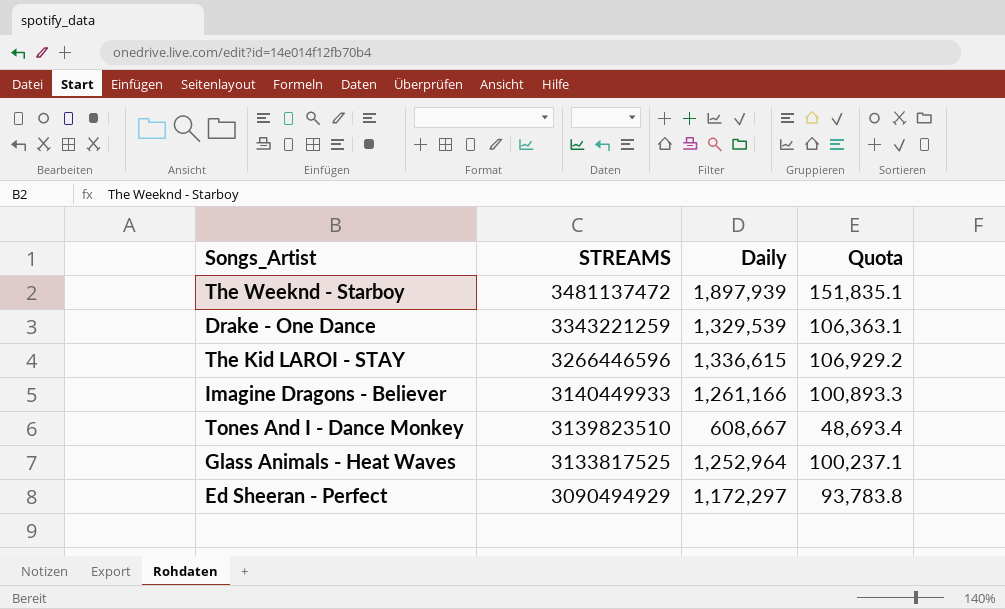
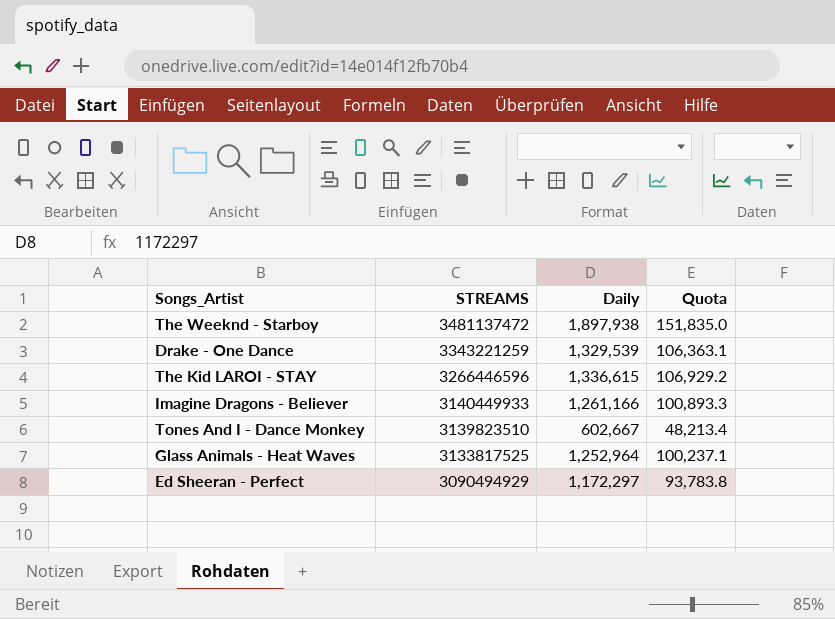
The Weeknd - Starboy | Daily: 1,897,939 -> 1,897,938
The Weeknd - Starboy | Quota: 151,835.1 -> 151,835.0
Tones And I - Dance Monkey | Daily: 608,667 -> 602,667
Tones And I - Dance Monkey | Quota: 48,693.4 -> 48,213.4

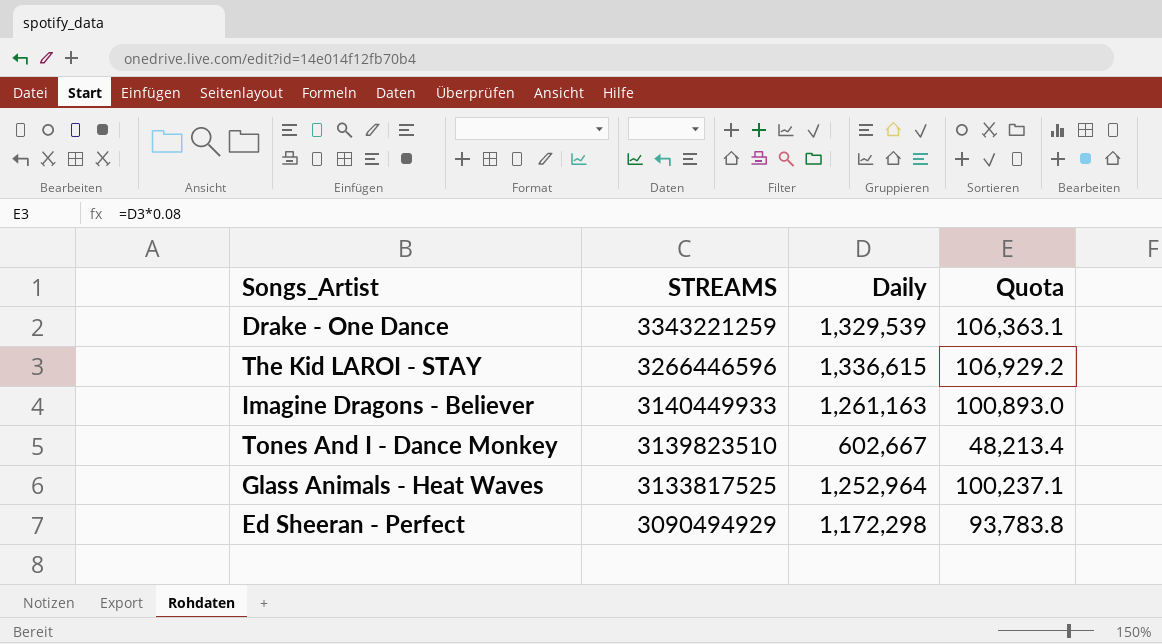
row The Weeknd - Starboy: 3481137472 | 1,897,938 | 151,835.0 -> none
Imagine Dragons - Believer | Daily: 1,261,166 -> 1,261,163
Imagine Dragons - Believer | Quota: 100,893.3 -> 100,893.0
Ed Sheeran - Perfect | Daily: 1,172,297 -> 1,172,298

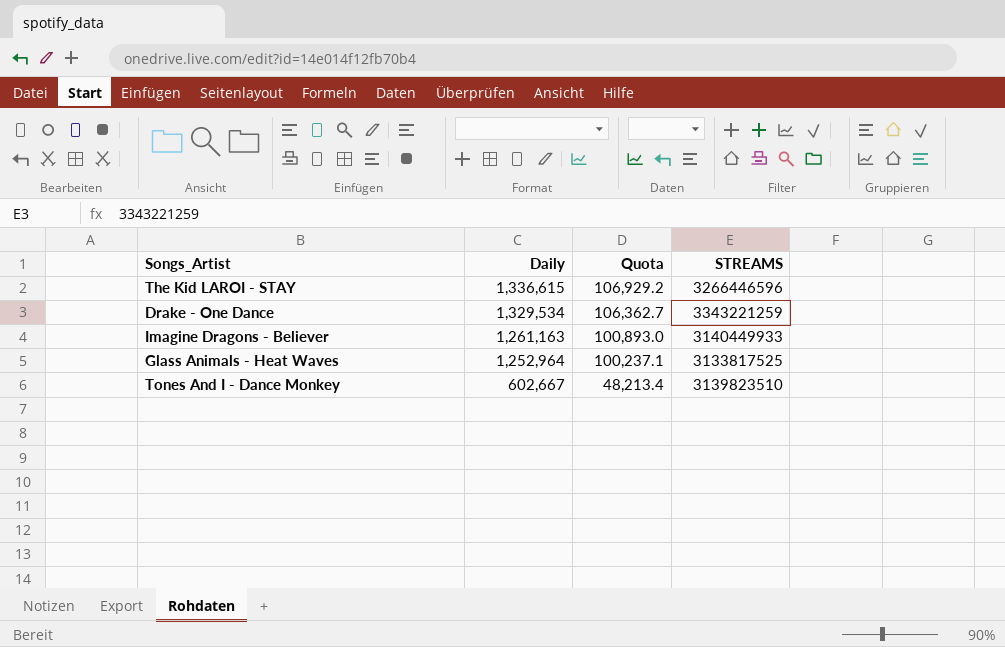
row order: STREAMS descending -> Daily descending
column STREAMS | position: 2 -> 4
row Ed Sheeran - Perfect: 3090494929 | 1,172,298 | 93,783.8 -> none
Drake - One Dance | Daily: 1,329,539 -> 1,329,534
Drake - One Dance | Quota: 106,363.1 -> 106,362.7

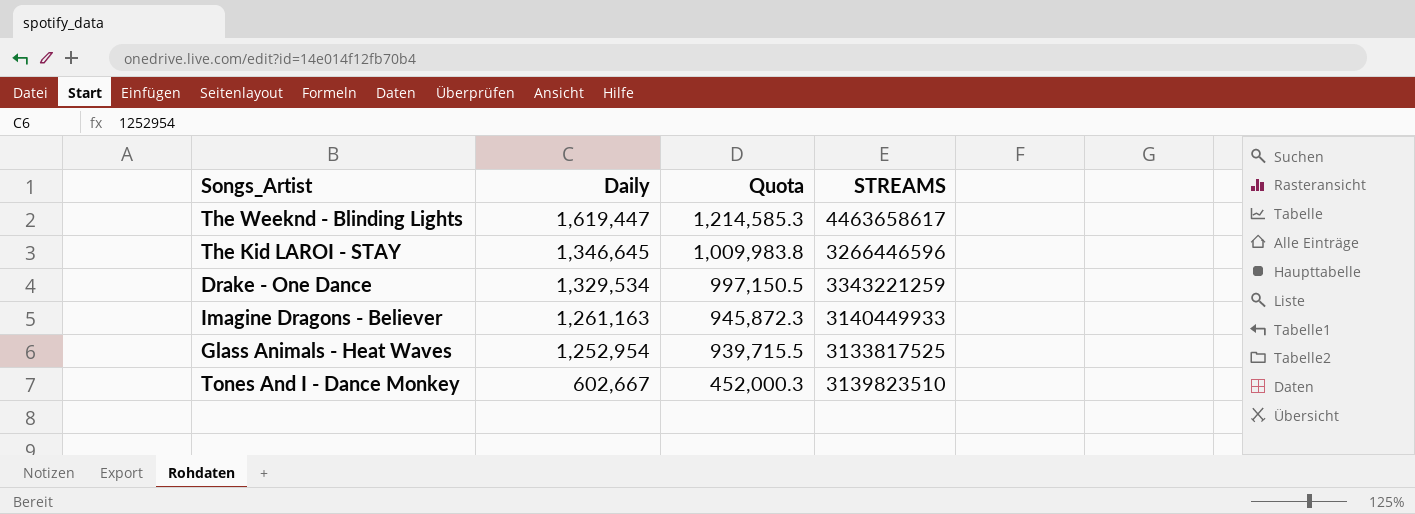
column Quota | formula: [Daily] * 0.08 -> [Daily] * 0.75
row The Weeknd - Blinding Lights: none -> 1,619,447 | 1,214,585.3 | 4463658617
The Kid LAROI - STAY | Daily: 1,336,615 -> 1,346,645
Glass Animals - Heat Waves | Daily: 1,252,964 -> 1,252,954

